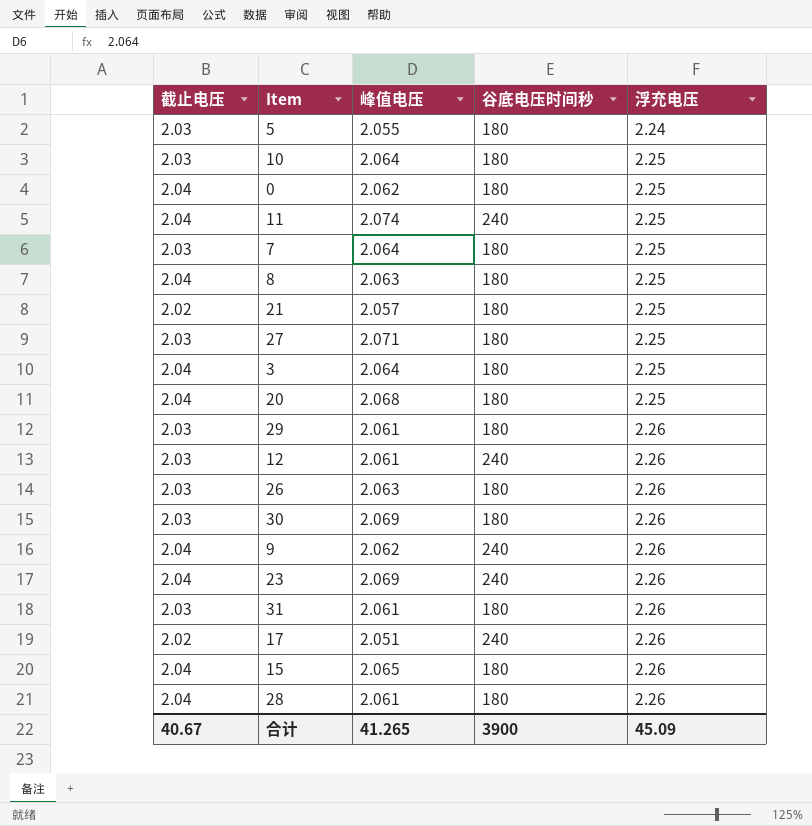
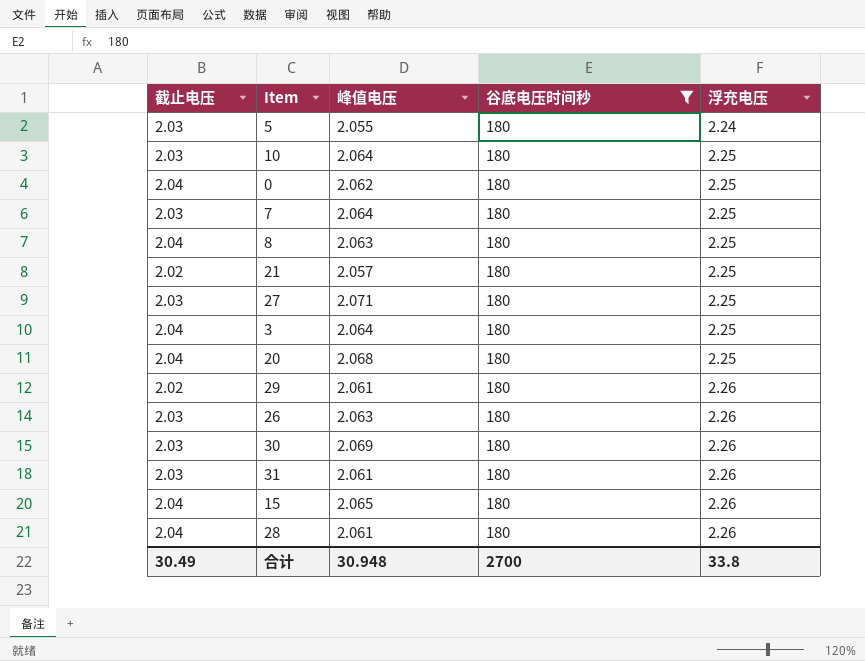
filter: none -> 谷底电压时间秒 = 180
29 | 截止电压: 2.03 -> 2.02
合计 | 截止电压: 40.67 -> 30.49
合计 | 峰值电压: 41.265 -> 30.948
合计 | 谷底电压时间秒: 3900 -> 2700
合计 | 浮充电压: 45.09 -> 33.8

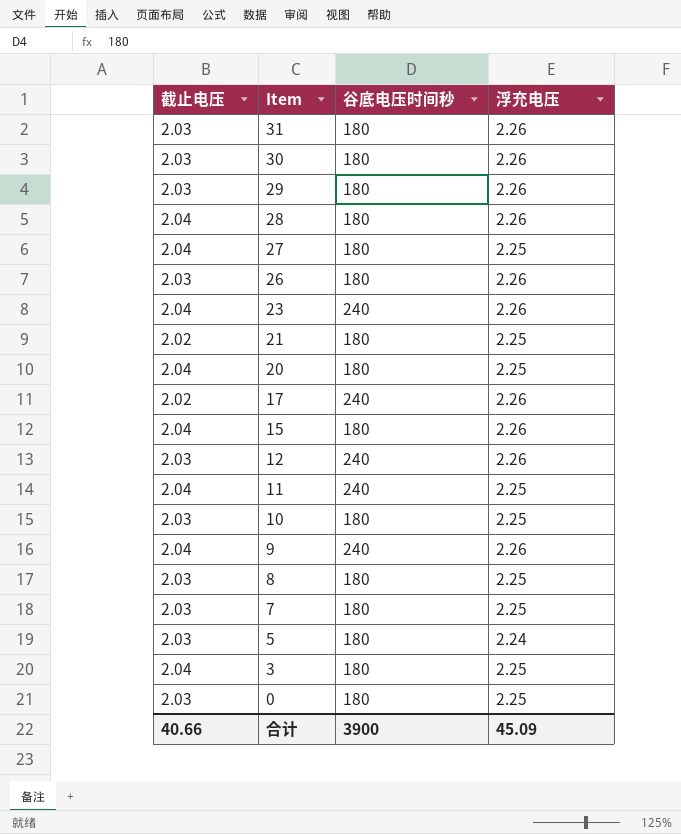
filter: 谷底电压时间秒 = 180 -> none
row order: 浮充电压 ascending -> Item descending
column 峰值电压 | position: 3 -> none
29 | 截止电压: 2.02 -> 2.03
27 | 截止电压: 2.03 -> 2.04
8 | 截止电压: 2.04 -> 2.03
0 | 截止电压: 2.04 -> 2.03
合计 | 截止电压: 30.49 -> 40.66
合计 | 谷底电压时间秒: 2700 -> 3900
合计 | 浮充电压: 33.8 -> 45.09

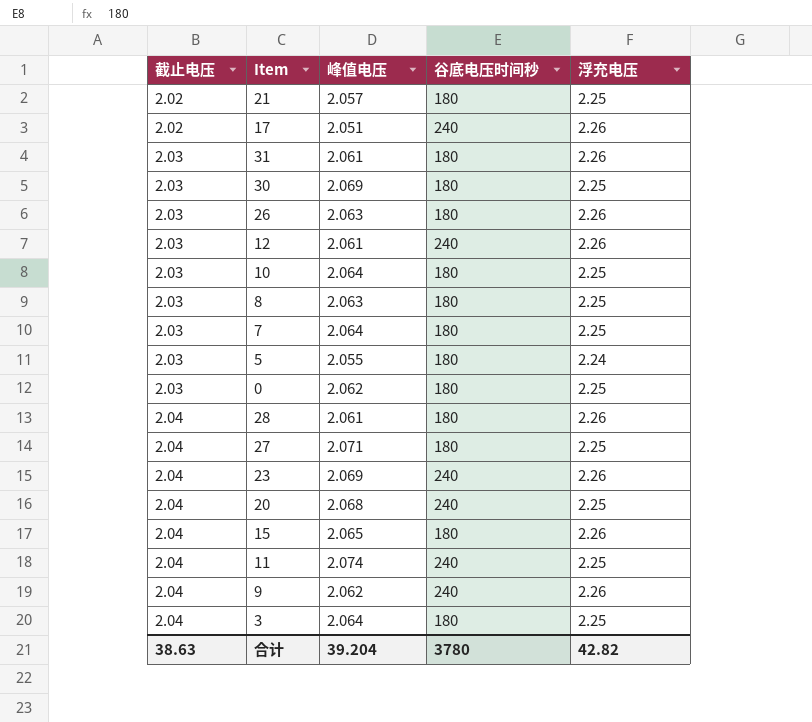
row order: Item descending -> 截止电压 ascending
column 峰值电压 | position: none -> 3
row 29: 2.03 | 180 | 2.26 -> none
30 | 浮充电压: 2.26 -> 2.25
20 | 谷底电压时间秒: 180 -> 240
合计 | 截止电压: 40.66 -> 38.63
合计 | 谷底电压时间秒: 3900 -> 3780
合计 | 浮充电压: 45.09 -> 42.82

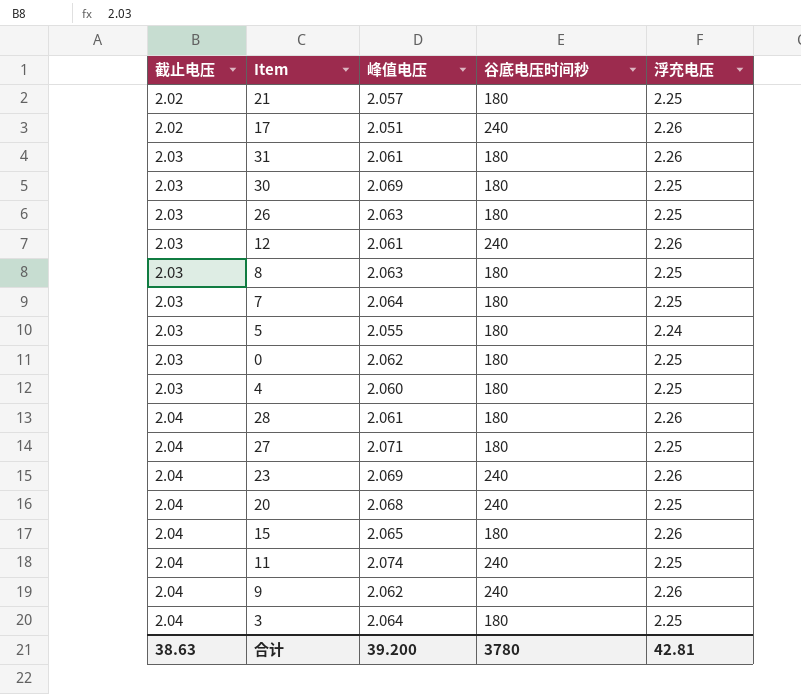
row 10: 2.03 | 2.064 | 180 | 2.25 -> none
26 | 浮充电压: 2.26 -> 2.25
row 4: none -> 2.03 | 2.060 | 180 | 2.25
合计 | 峰值电压: 39.204 -> 39.200
合计 | 浮充电压: 42.82 -> 42.81

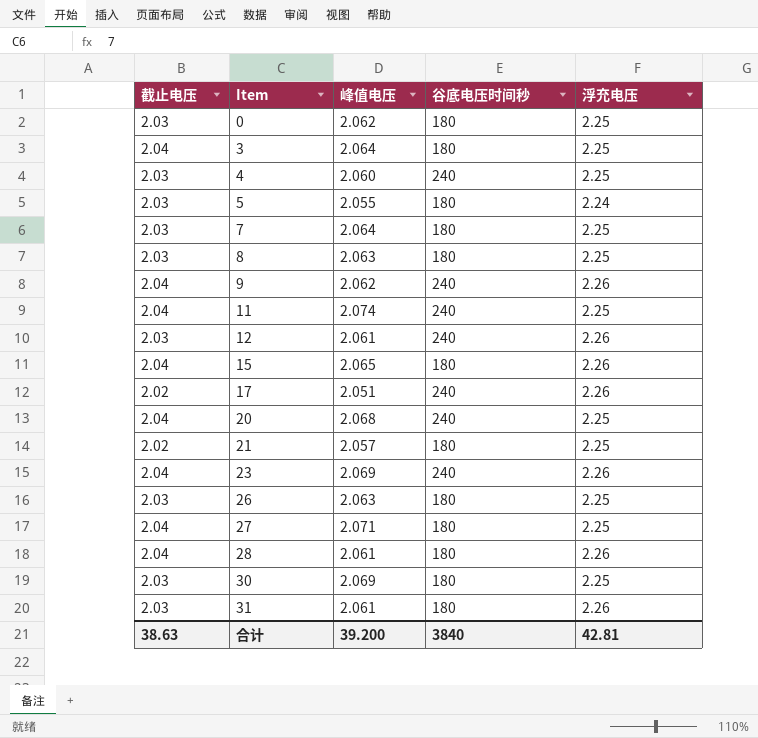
row order: 截止电压 ascending -> Item ascending
4 | 谷底电压时间秒: 180 -> 240
合计 | 谷底电压时间秒: 3780 -> 3840

